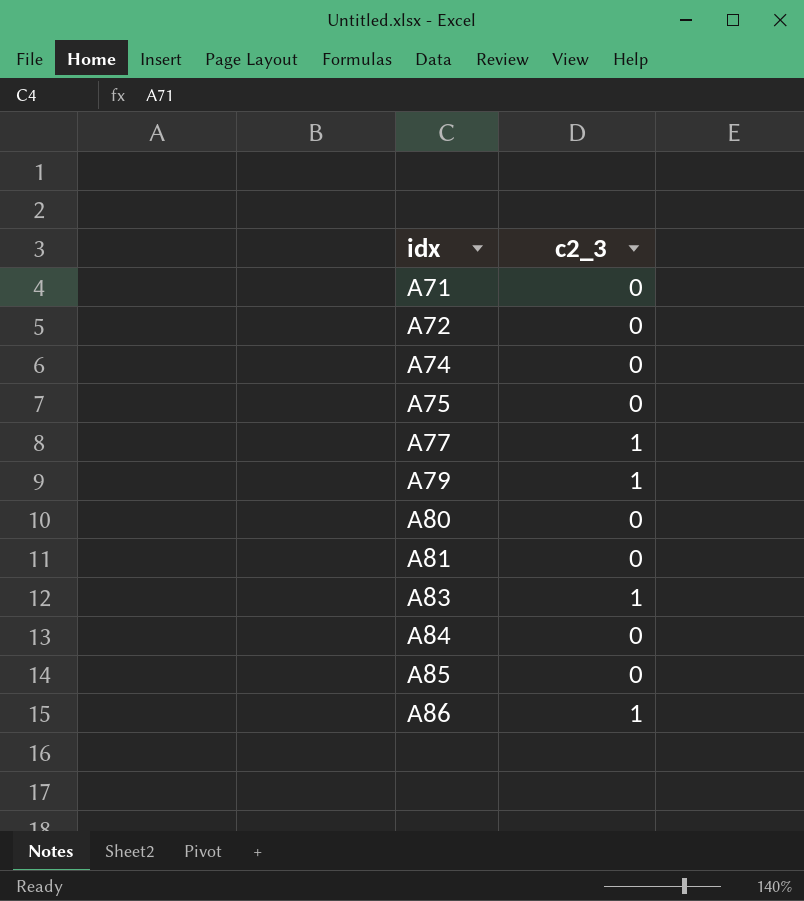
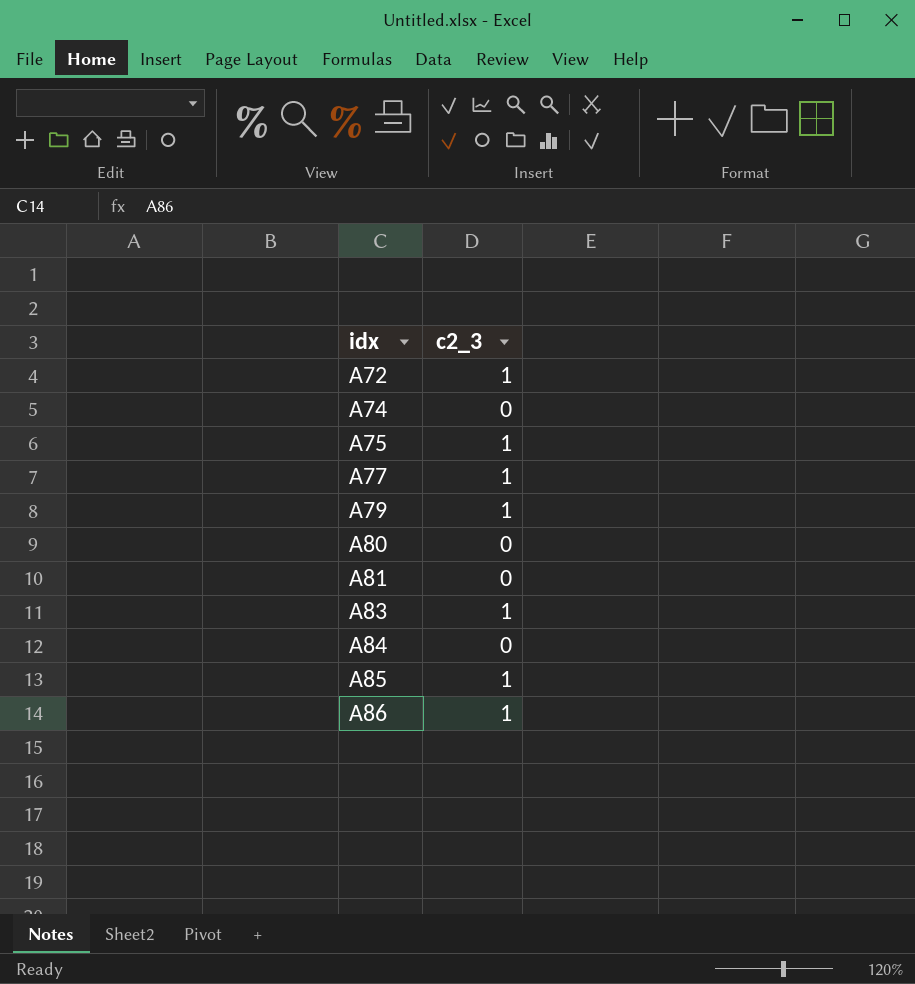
row A71: 0 -> none
A72 | c2_3: 0 -> 1
A75 | c2_3: 0 -> 1
A85 | c2_3: 0 -> 1

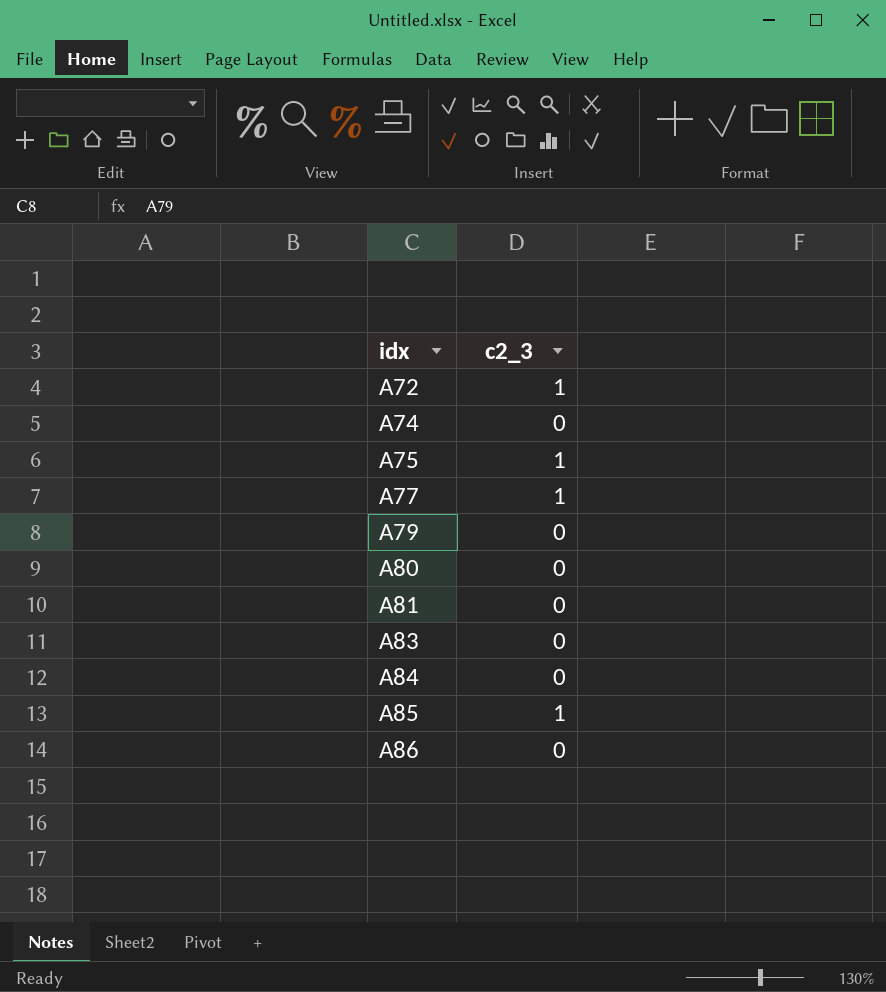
A79 | c2_3: 1 -> 0
A83 | c2_3: 1 -> 0
A86 | c2_3: 1 -> 0

